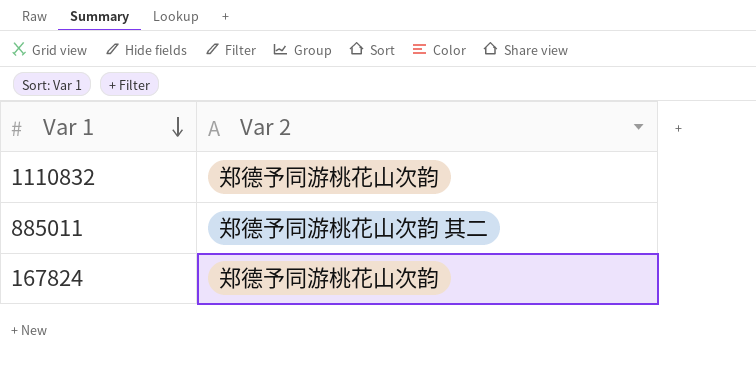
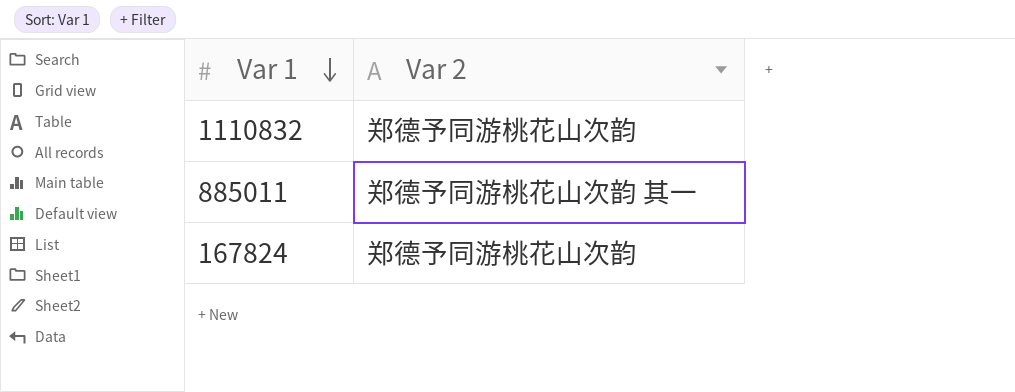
885011 | Var 2: 郑德予同游桃花山次韵 其二 -> 郑德予同游桃花山次韵 其一

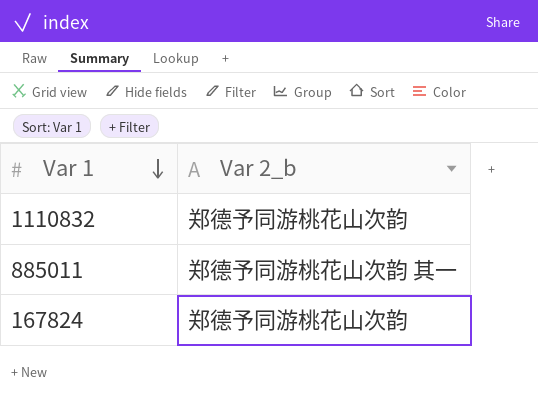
column name: Var 2 -> Var 2_b

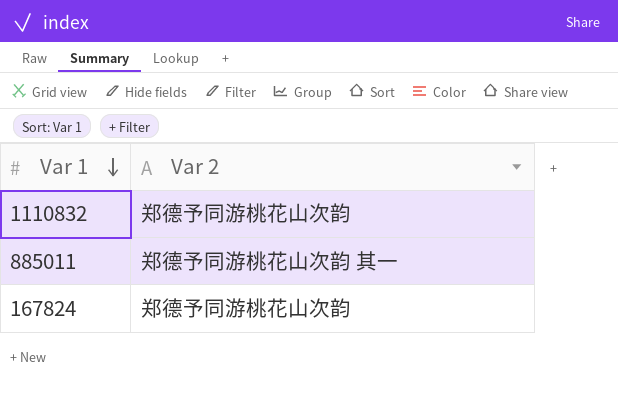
column name: Var 2_b -> Var 2

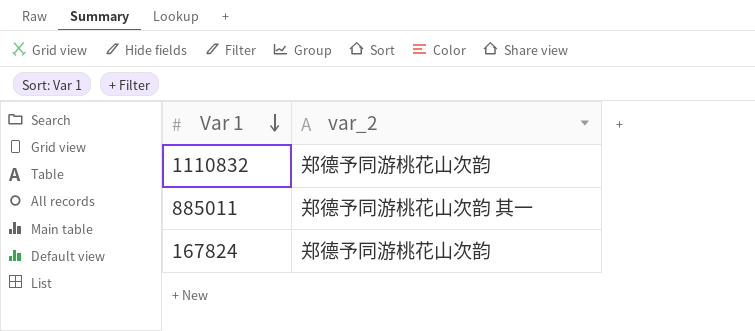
column name: Var 2 -> var_2

